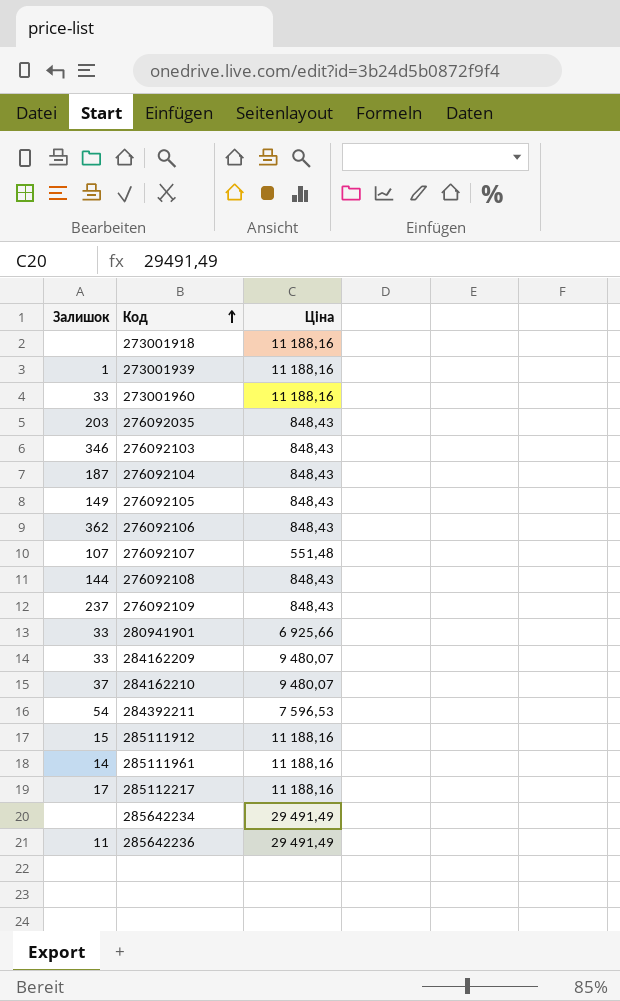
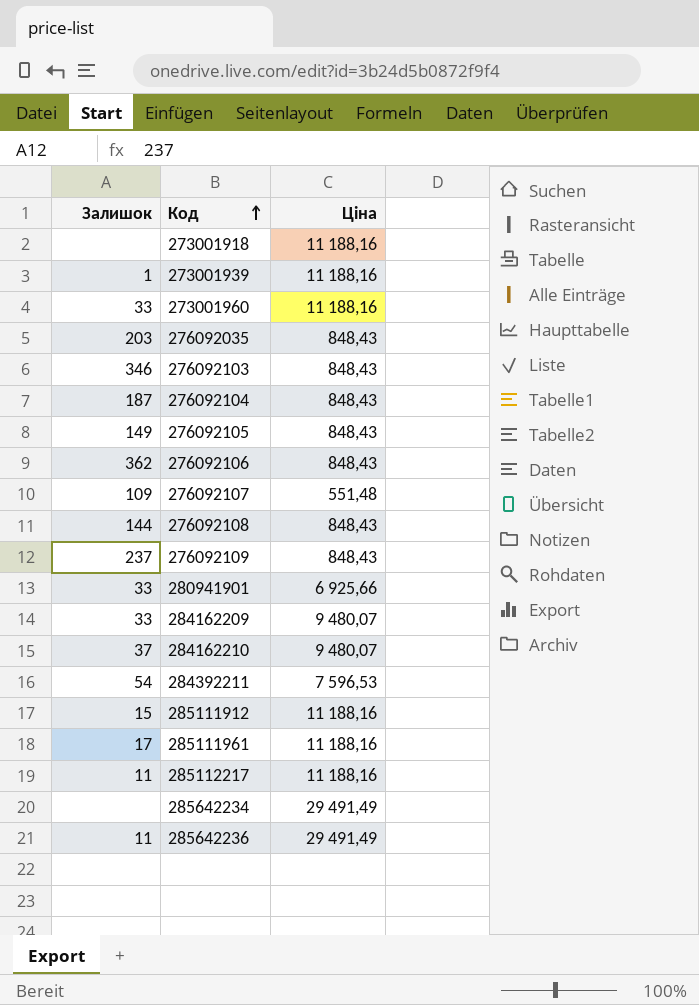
276092107 | Залишок: 107 -> 109
285111961 | Залишок: 14 -> 17
285112217 | Залишок: 17 -> 11

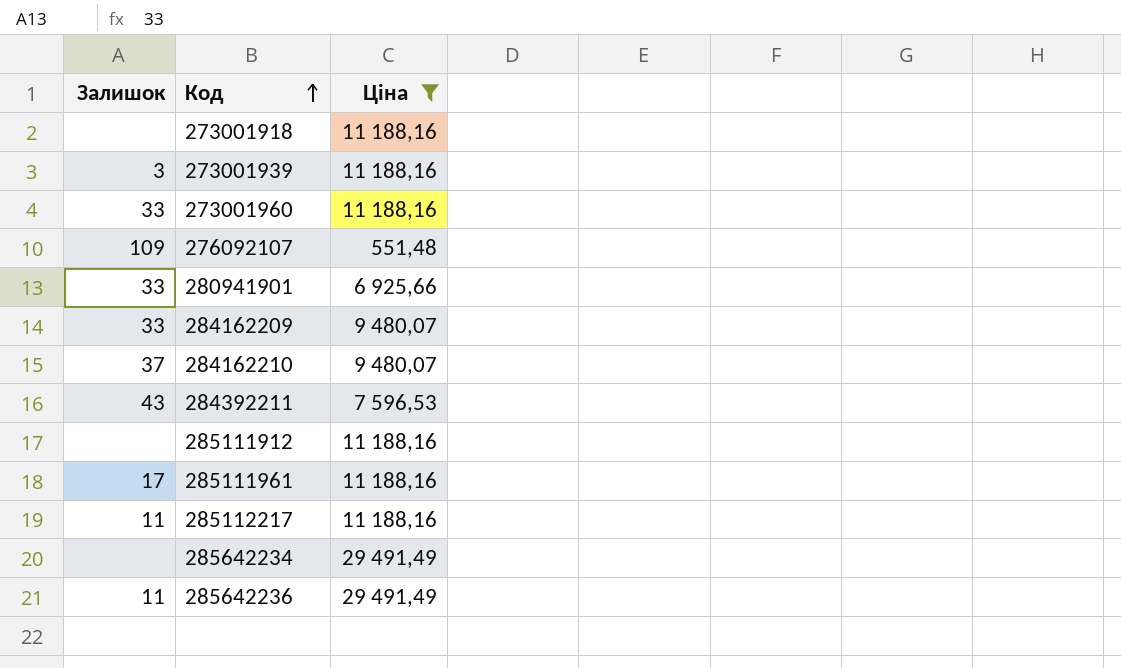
filter: none -> Ціна != 848,43
273001939 | Залишок: 1 -> 3
284392211 | Залишок: 54 -> 43
285111912 | Залишок: 15 -> none

